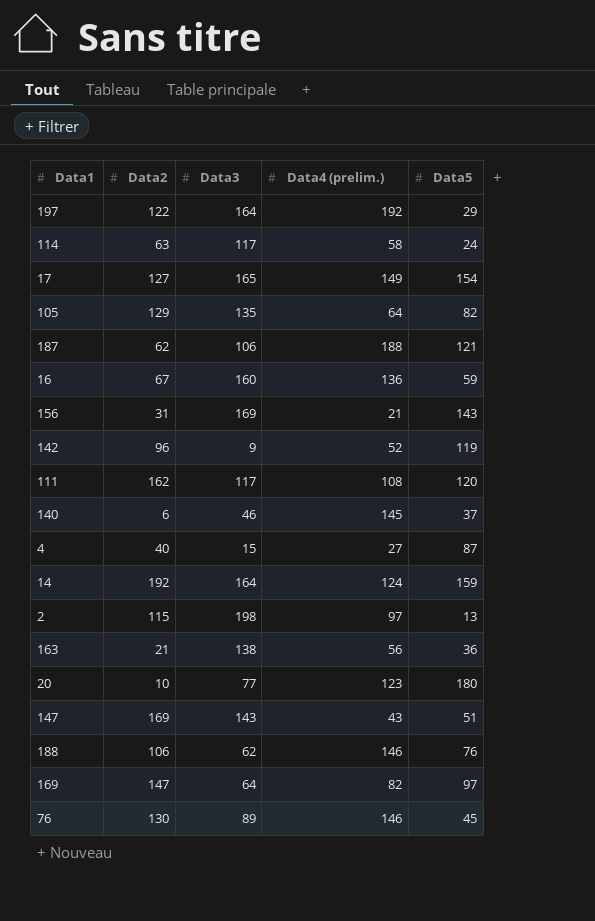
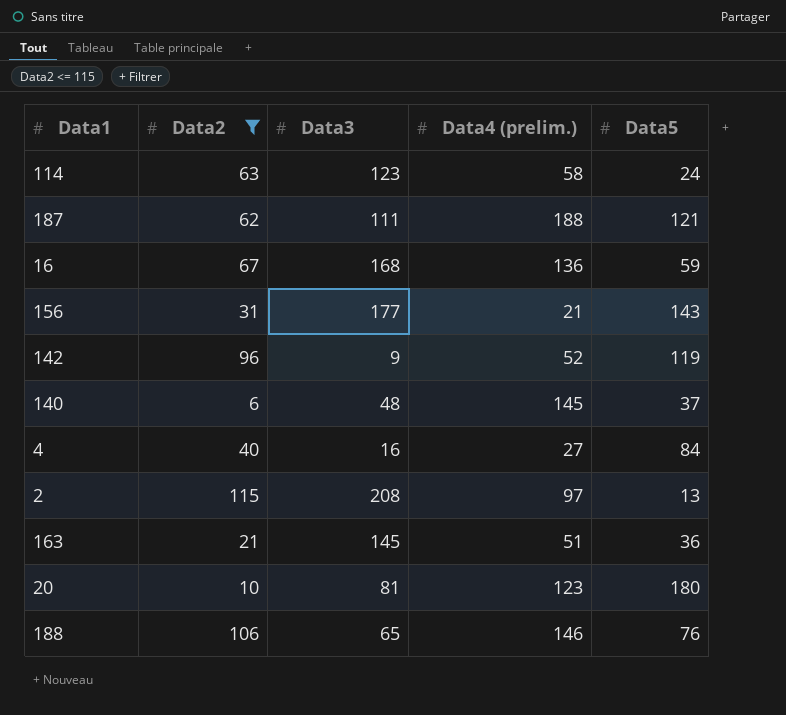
filter: none -> Data2 <= 115
114 | Data3: 117 -> 123
187 | Data3: 106 -> 111
16 | Data3: 160 -> 168
156 | Data3: 169 -> 177
140 | Data3: 46 -> 48
4 | Data3: 15 -> 16
4 | Data5: 87 -> 84
2 | Data3: 198 -> 208
163 | Data3: 138 -> 145
163 | Data4 (prelim.): 56 -> 51
20 | Data3: 77 -> 81
188 | Data3: 62 -> 65

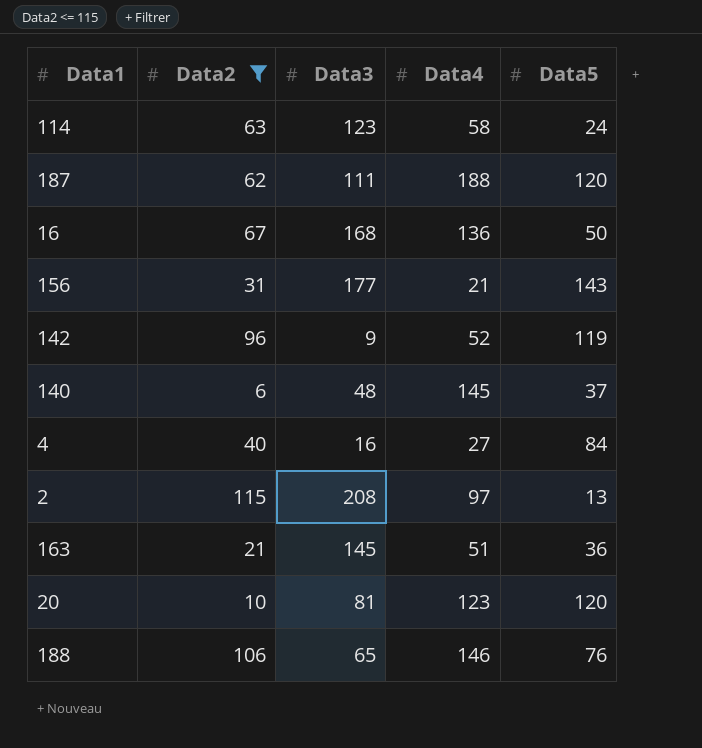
column name: Data4 (prelim.) -> Data4
187 | Data5: 121 -> 120
16 | Data5: 59 -> 50
20 | Data5: 180 -> 120

